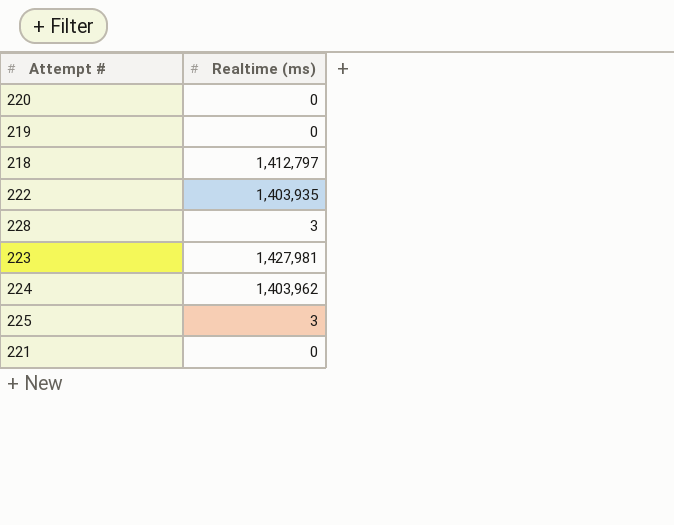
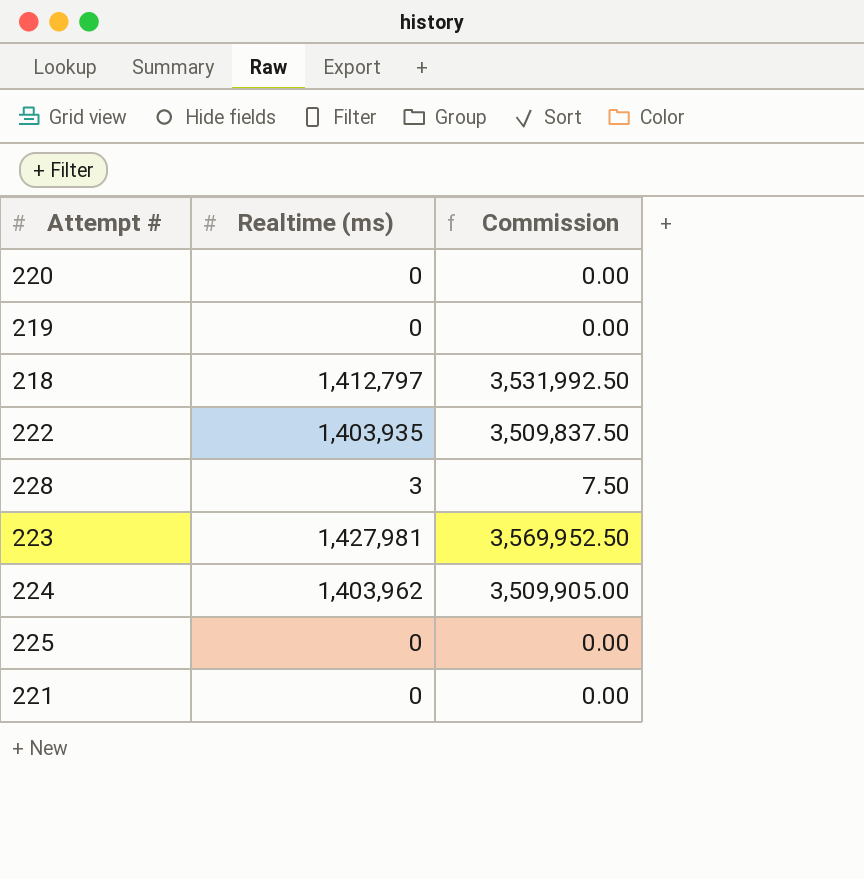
column Commission | formula: none -> [Realtime (ms)] * 2.5
225 | Realtime (ms): 3 -> 0

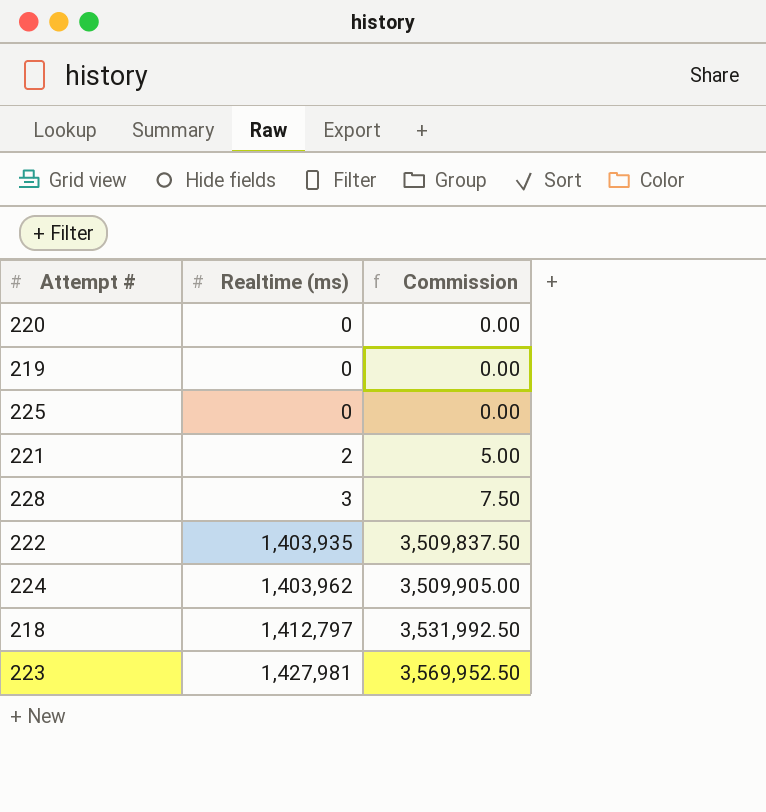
row order: none -> Realtime (ms) ascending
221 | Realtime (ms): 0 -> 2
221 | Commission: 0.00 -> 5.00

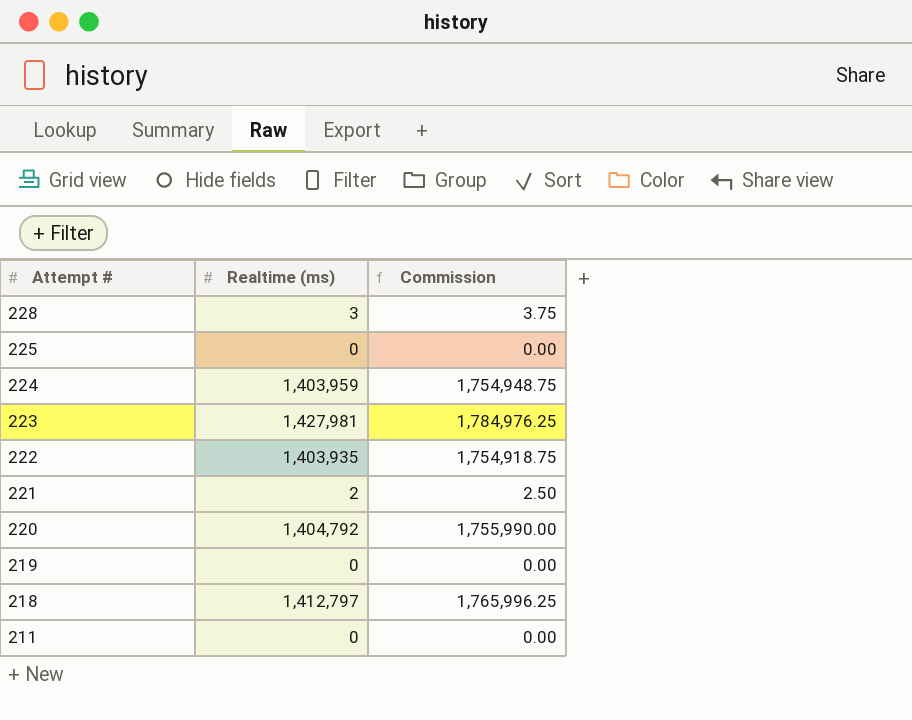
row order: Realtime (ms) ascending -> Attempt # descending
column Commission | formula: [Realtime (ms)] * 2.5 -> [Realtime (ms)] * 1.25
224 | Realtime (ms): 1,403,962 -> 1,403,959
220 | Realtime (ms): 0 -> 1,404,792
row 211: none -> 0 | 0.00

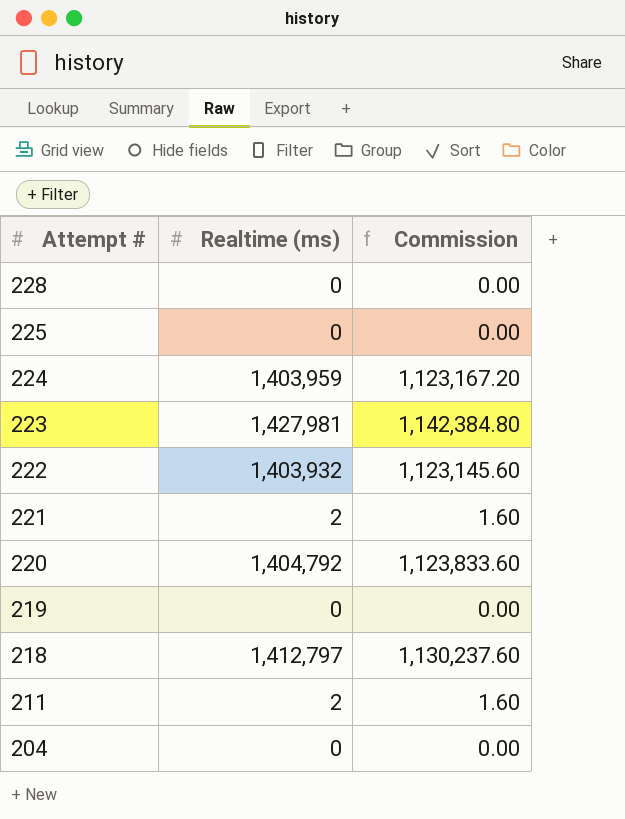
column Commission | formula: [Realtime (ms)] * 1.25 -> [Realtime (ms)] * 0.8
228 | Realtime (ms): 3 -> 0
222 | Realtime (ms): 1,403,935 -> 1,403,932
211 | Realtime (ms): 0 -> 2
row 204: none -> 0 | 0.00

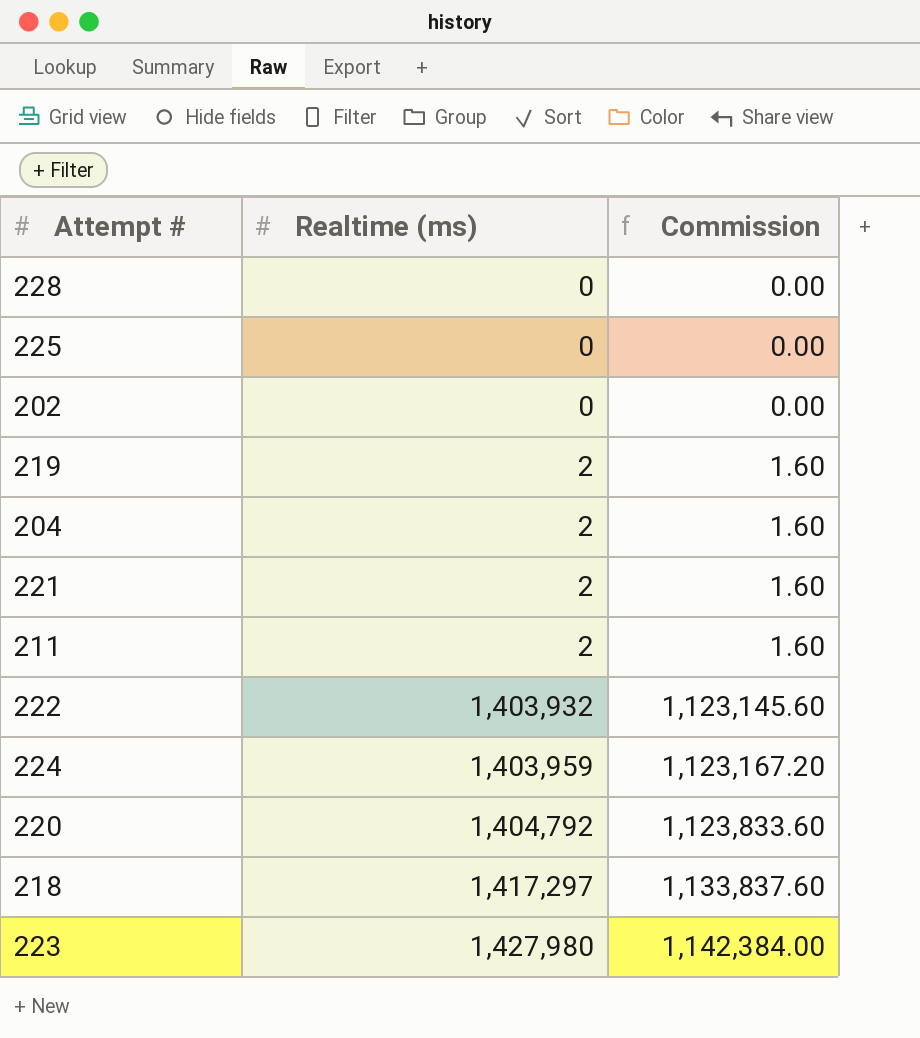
row order: Attempt # descending -> Realtime (ms) ascending
row 202: none -> 0 | 0.00
219 | Realtime (ms): 0 -> 2
219 | Commission: 0.00 -> 1.60
204 | Realtime (ms): 0 -> 2
204 | Commission: 0.00 -> 1.60
218 | Realtime (ms): 1,412,797 -> 1,417,297
218 | Commission: 1,130,237.60 -> 1,133,837.60
223 | Realtime (ms): 1,427,981 -> 1,427,980
223 | Commission: 1,142,384.80 -> 1,142,384.00

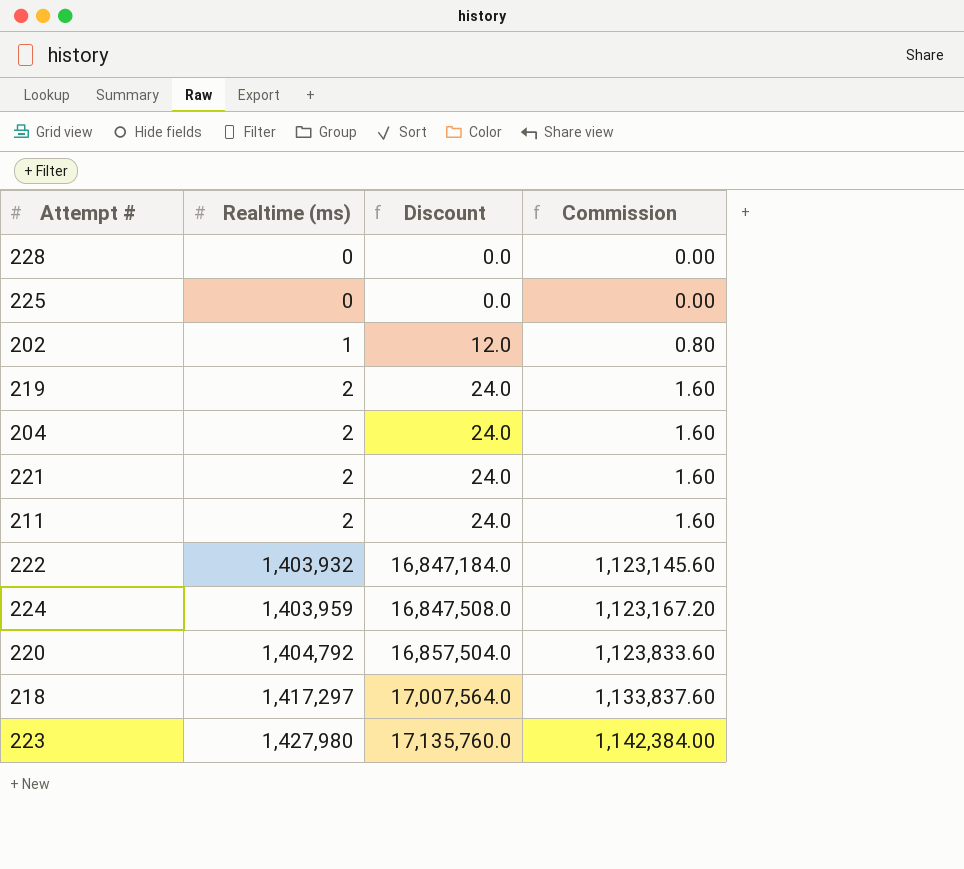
column Discount | formula: none -> [Realtime (ms)] * 12
202 | Realtime (ms): 0 -> 1
202 | Commission: 0.00 -> 0.80

